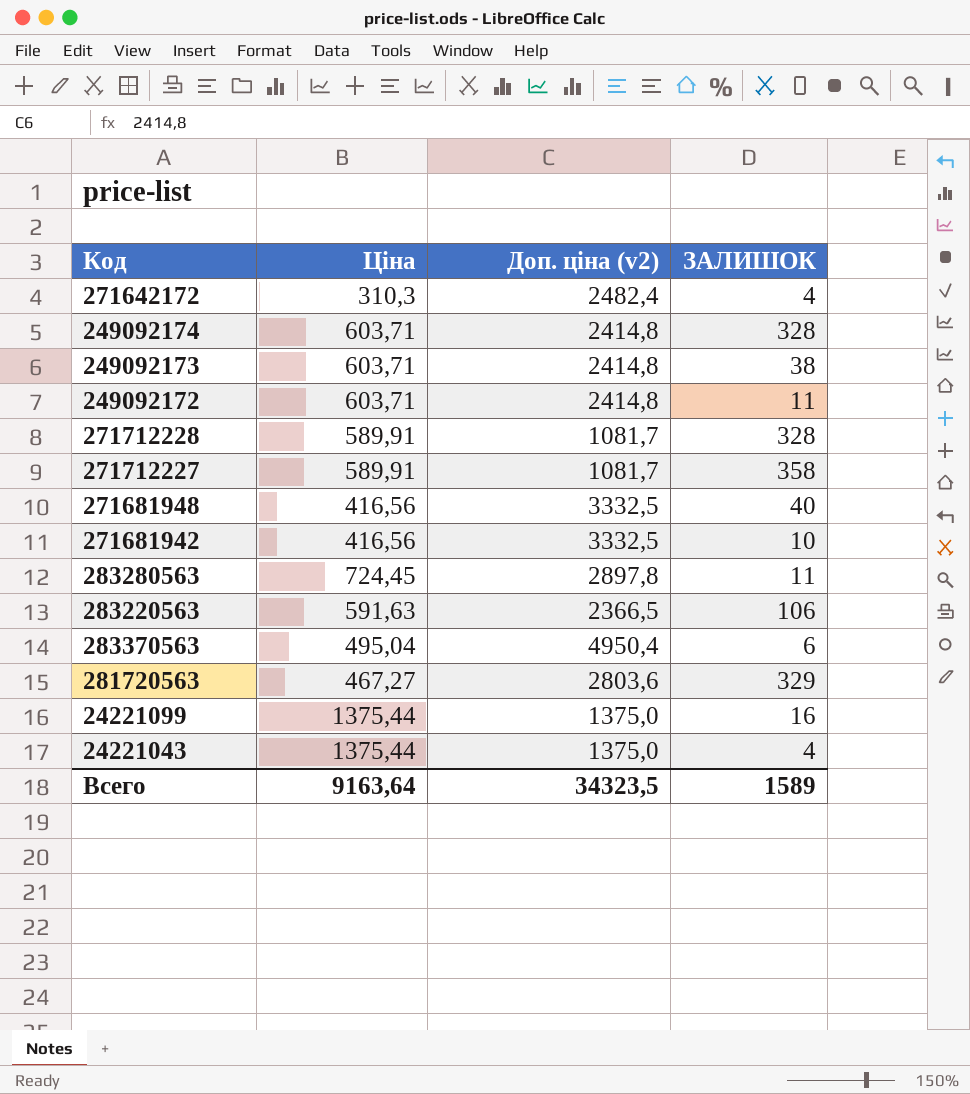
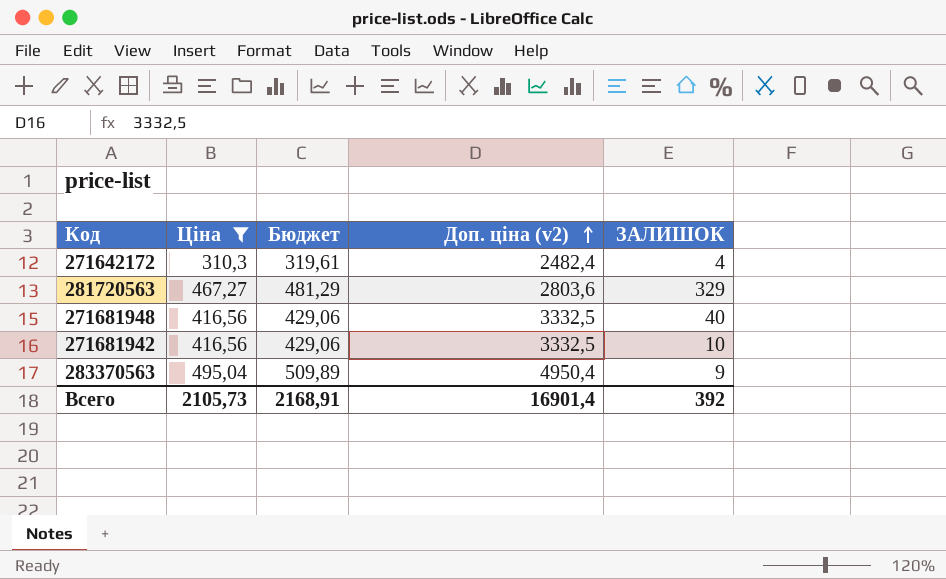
filter: none -> Ціна <= 495,04
row order: none -> Доп. ціна (v2) ascending
column Бюджет | formula: none -> [Ціна] * 1,03
283370563 | ЗАЛИШОК: 6 -> 9
Всего | Ціна: 9163,64 -> 2105,73
Всего | Доп. ціна (v2): 34323,5 -> 16901,4
Всего | ЗАЛИШОК: 1589 -> 392

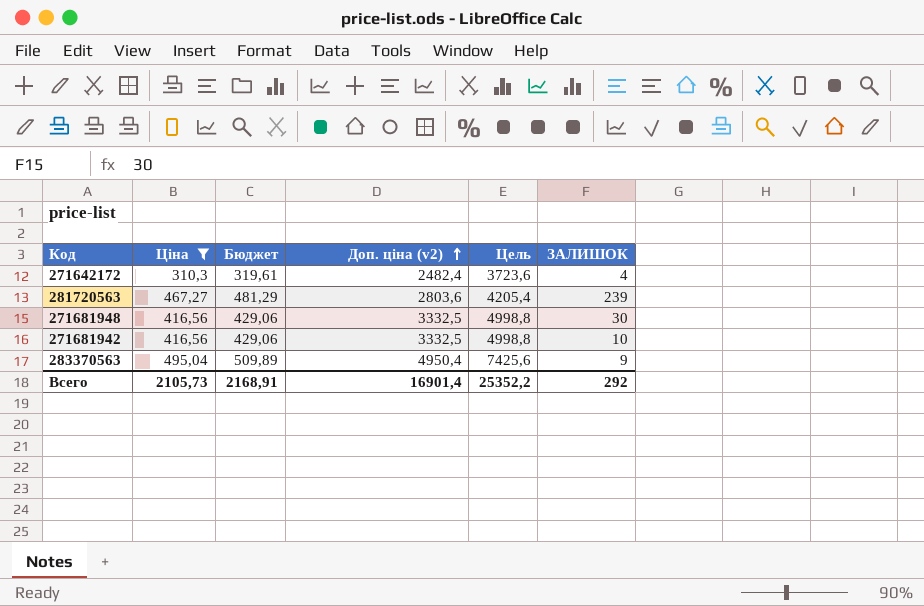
column Цель | formula: none -> [Доп. ціна (v2)] * 1,5
281720563 | ЗАЛИШОК: 329 -> 239
271681948 | ЗАЛИШОК: 40 -> 30
Всего | ЗАЛИШОК: 392 -> 292

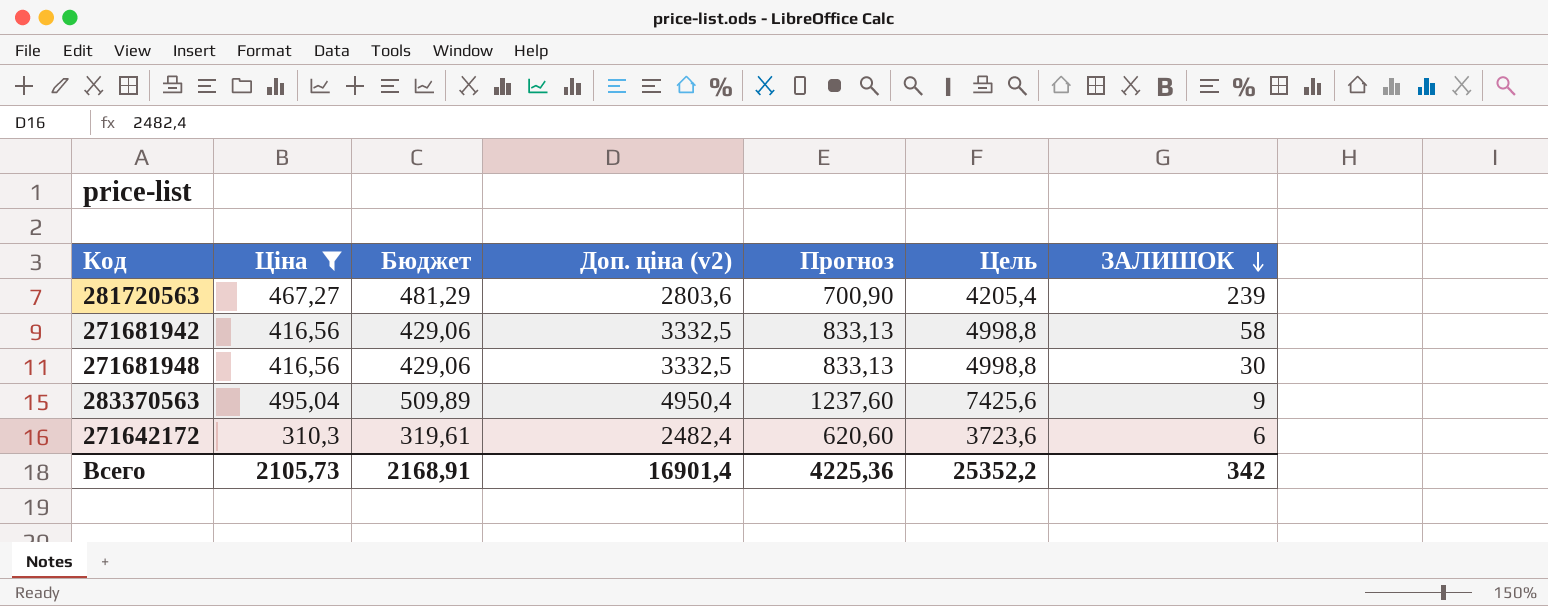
row order: Доп. ціна (v2) ascending -> ЗАЛИШОК descending
column Прогноз | formula: none -> [Доп. ціна (v2)] * 0,25
271681942 | ЗАЛИШОК: 10 -> 58
271642172 | ЗАЛИШОК: 4 -> 6
Всего | ЗАЛИШОК: 292 -> 342

